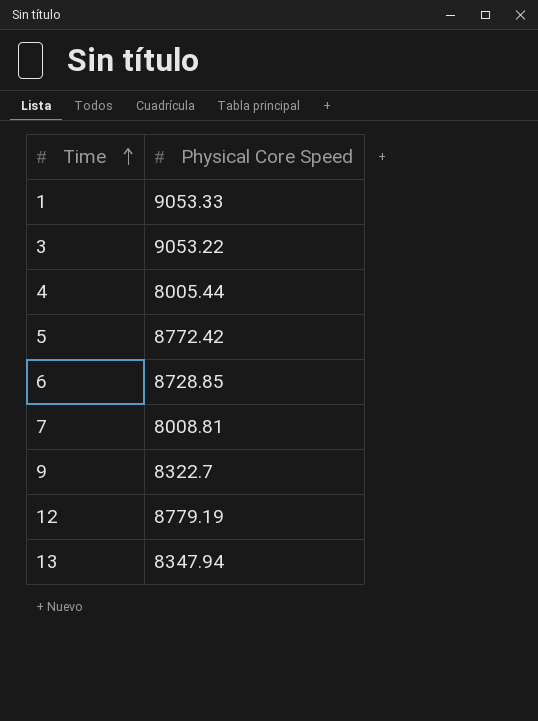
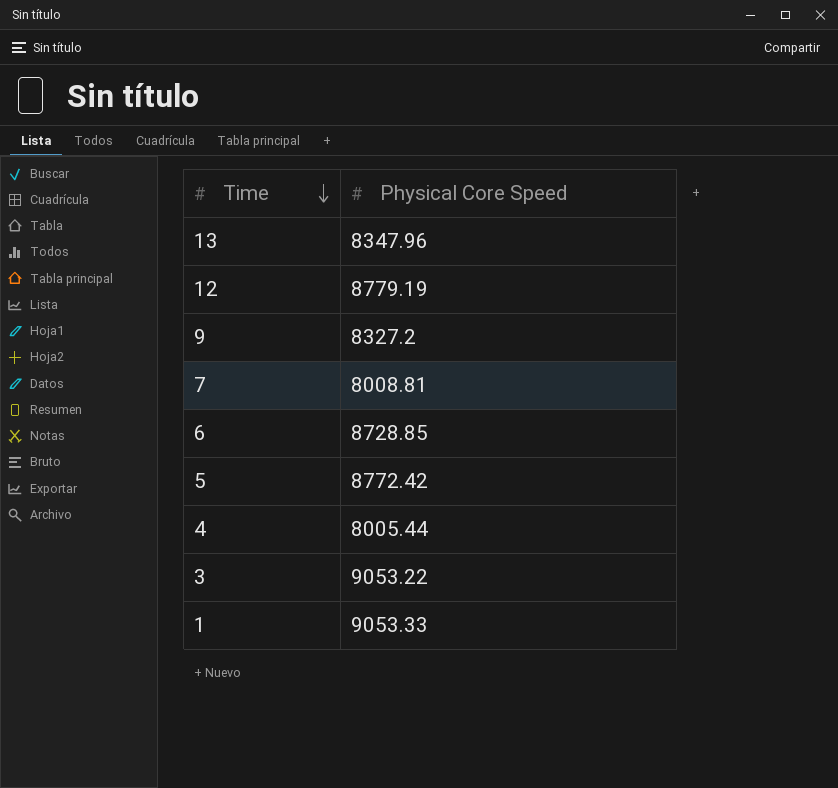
row order: Time ascending -> Time descending
13 | Physical Core Speed: 8347.94 -> 8347.96
9 | Physical Core Speed: 8322.7 -> 8327.2

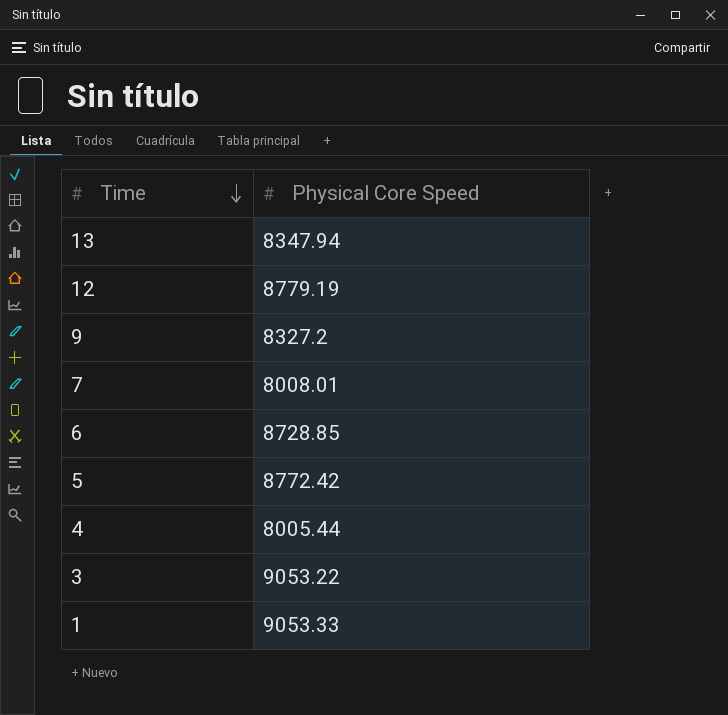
13 | Physical Core Speed: 8347.96 -> 8347.94
7 | Physical Core Speed: 8008.81 -> 8008.01

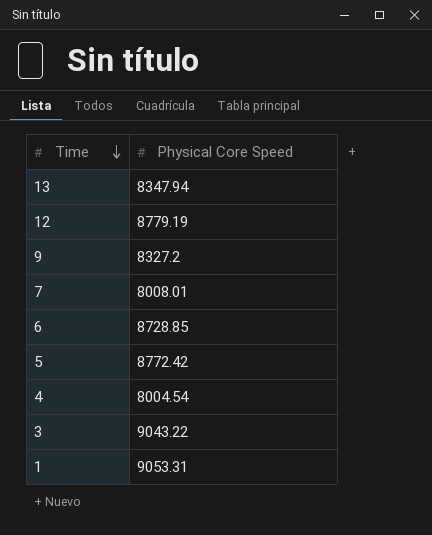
4 | Physical Core Speed: 8005.44 -> 8004.54
3 | Physical Core Speed: 9053.22 -> 9043.22
1 | Physical Core Speed: 9053.33 -> 9053.31

